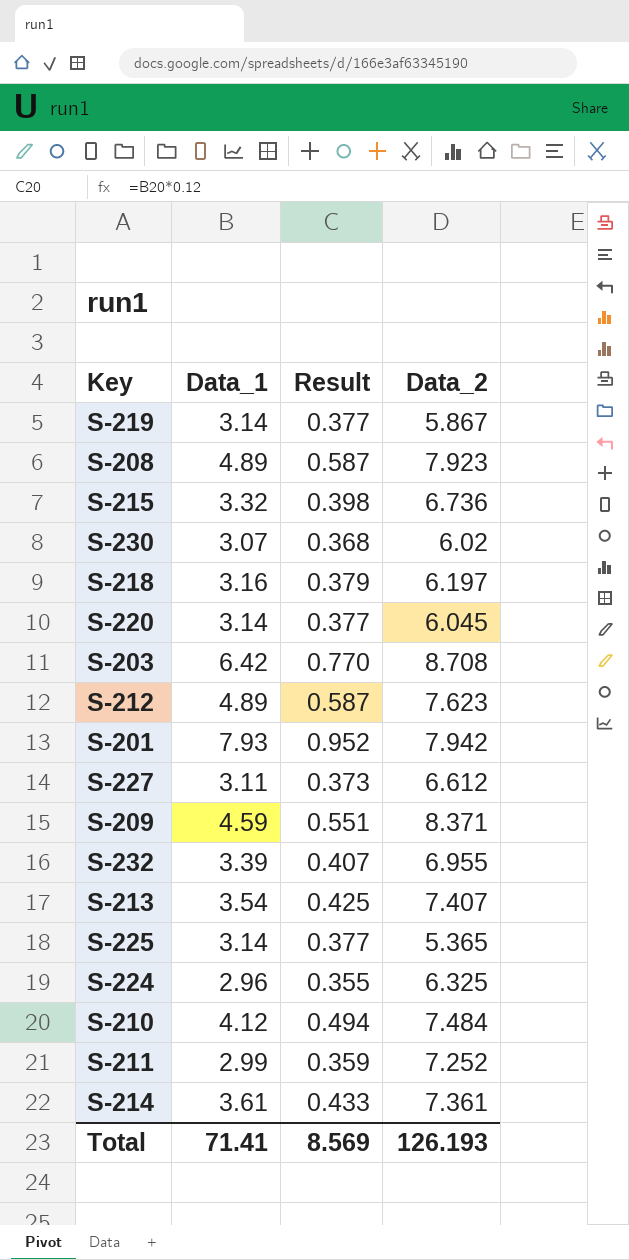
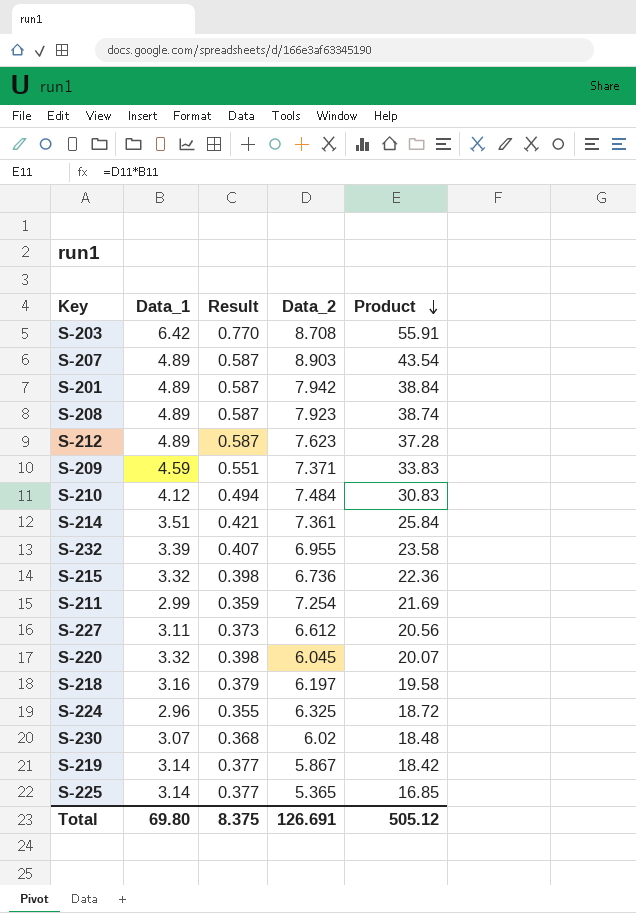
row order: none -> Product descending
column Product | formula: none -> [Data_1] * [Data_2]
row S-213: 3.54 | 0.425 | 7.407 -> none
row S-207: none -> 4.89 | 0.587 | 8.903 | 43.54
S-201 | Data_1: 7.93 -> 4.89
S-201 | Result: 0.952 -> 0.587
S-209 | Data_2: 8.371 -> 7.371
S-214 | Data_1: 3.61 -> 3.51
S-214 | Result: 0.433 -> 0.421
S-211 | Data_2: 7.252 -> 7.254
S-220 | Data_1: 3.14 -> 3.32
S-220 | Result: 0.377 -> 0.398
Total | Data_1: 71.41 -> 69.80
Total | Result: 8.569 -> 8.375
Total | Data_2: 126.193 -> 126.691

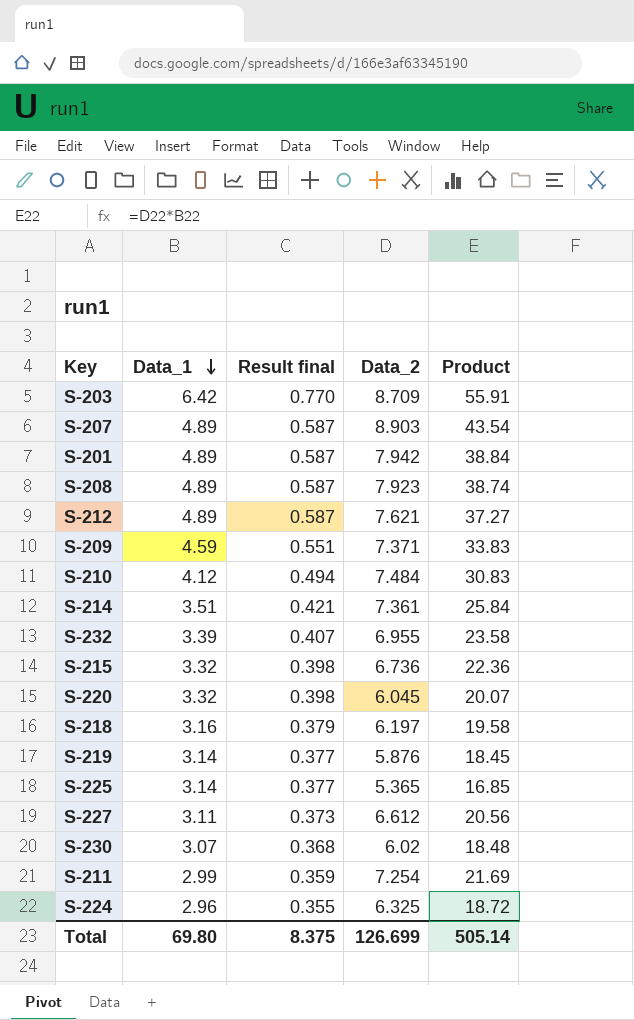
row order: Product descending -> Data_1 descending
column name: Result -> Result final
S-203 | Data_2: 8.708 -> 8.709
S-212 | Data_2: 7.623 -> 7.621
S-212 | Product: 37.28 -> 37.27
S-219 | Data_2: 5.867 -> 5.876
S-219 | Product: 18.42 -> 18.45
Total | Data_2: 126.691 -> 126.699
Total | Product: 505.12 -> 505.14

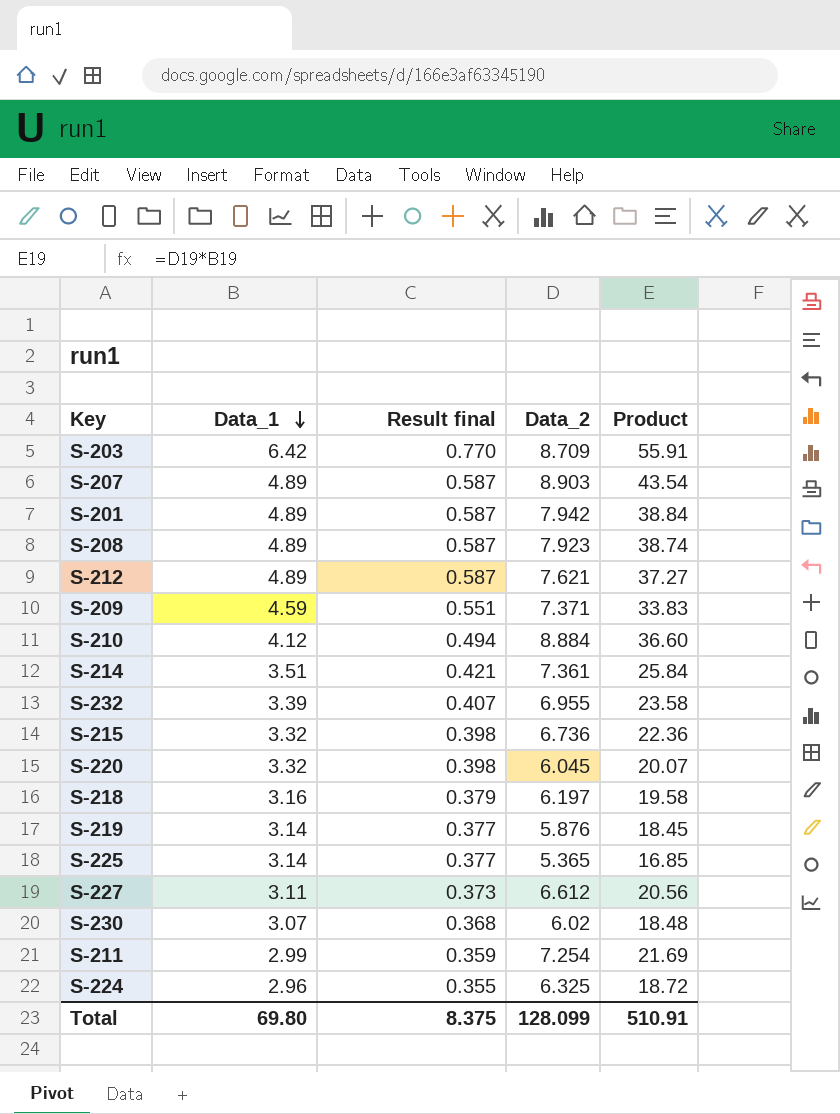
S-210 | Data_2: 7.484 -> 8.884
S-210 | Product: 30.83 -> 36.60
Total | Data_2: 126.699 -> 128.099
Total | Product: 505.14 -> 510.91

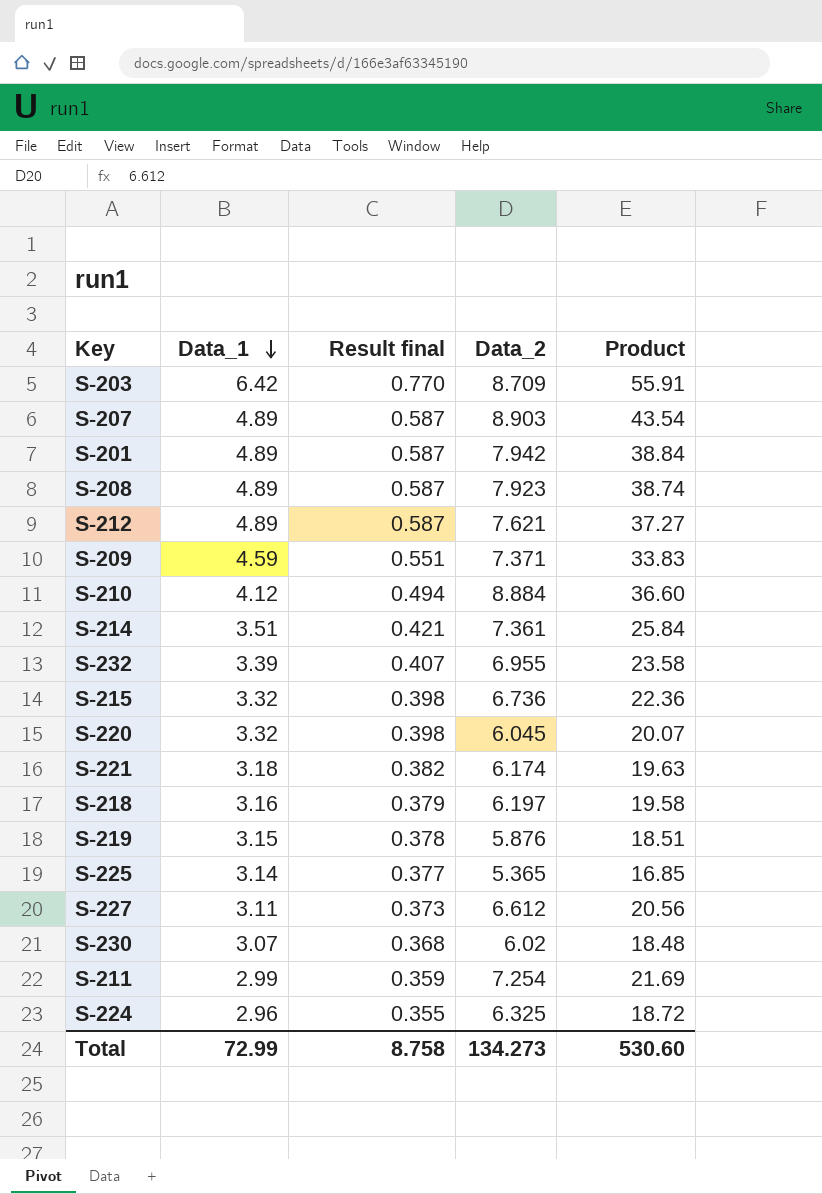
row S-221: none -> 3.18 | 0.382 | 6.174 | 19.63
S-219 | Data_1: 3.14 -> 3.15
S-219 | Result final: 0.377 -> 0.378
S-219 | Product: 18.45 -> 18.51
Total | Data_1: 69.80 -> 72.99
Total | Result final: 8.375 -> 8.758
Total | Data_2: 128.099 -> 134.273
Total | Product: 510.91 -> 530.60

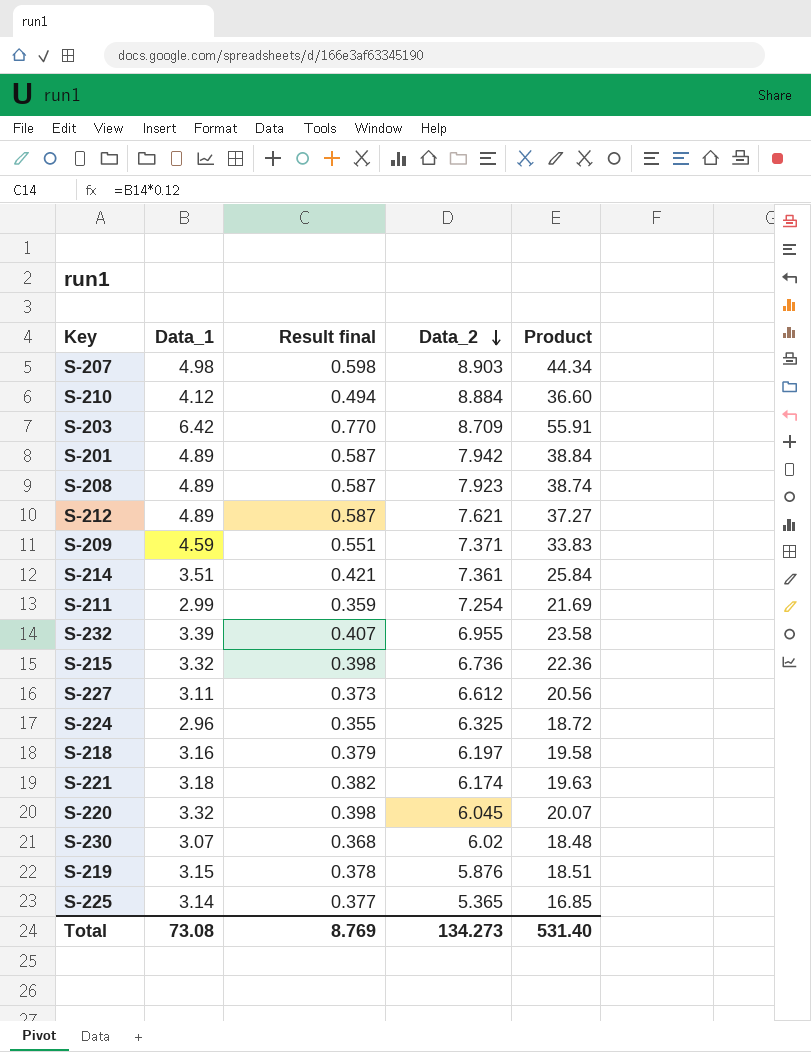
row order: Data_1 descending -> Data_2 descending
S-207 | Data_1: 4.89 -> 4.98
S-207 | Result final: 0.587 -> 0.598
S-207 | Product: 43.54 -> 44.34
Total | Data_1: 72.99 -> 73.08
Total | Result final: 8.758 -> 8.769
Total | Product: 530.60 -> 531.40

